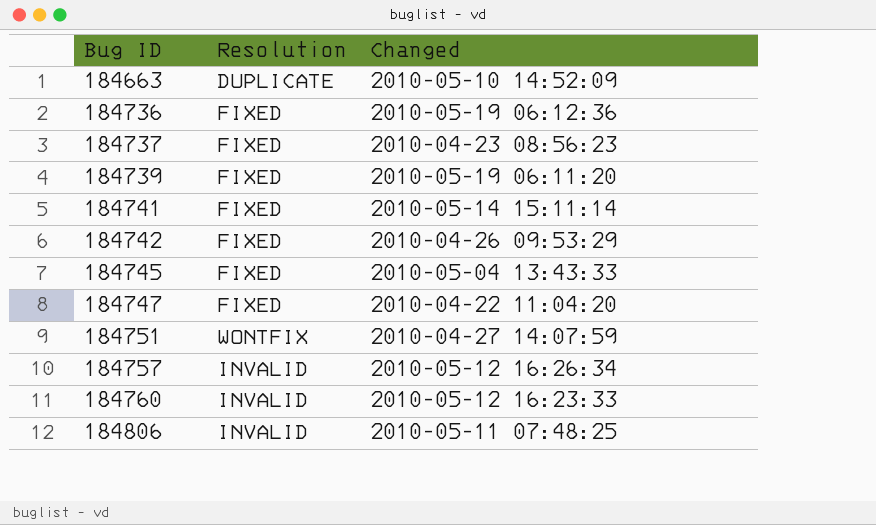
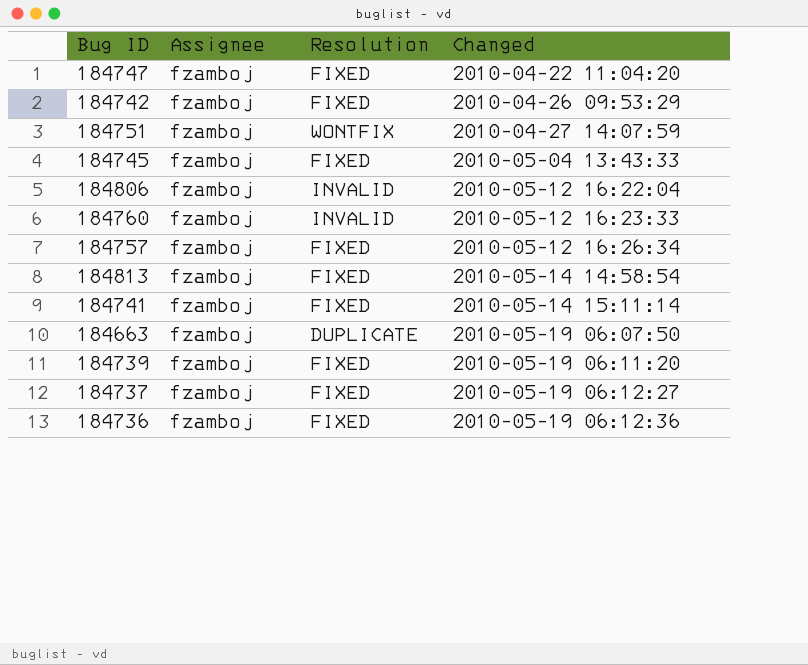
row order: Bug ID ascending -> Changed ascending
column Assignee | position: none -> 2
184806 | Changed: 2010-05-11 07:48:25 -> 2010-05-12 16:22:04
184757 | Resolution: INVALID -> FIXED
row 184813: none -> fzamboj | FIXED | 2010-05-14 14:58:54
184663 | Changed: 2010-05-10 14:52:09 -> 2010-05-19 06:07:50
184737 | Changed: 2010-04-23 08:56:23 -> 2010-05-19 06:12:27

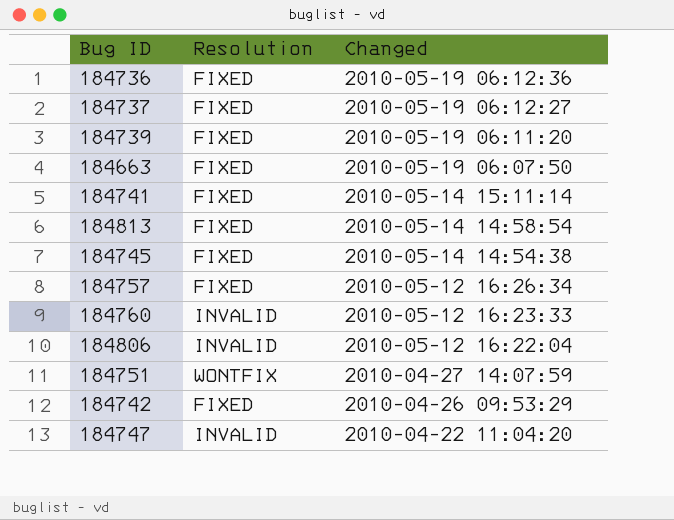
row order: Changed ascending -> Changed descending
column Assignee | position: 2 -> none
184663 | Resolution: DUPLICATE -> FIXED
184745 | Changed: 2010-05-04 13:43:33 -> 2010-05-14 14:54:38
184747 | Resolution: FIXED -> INVALID

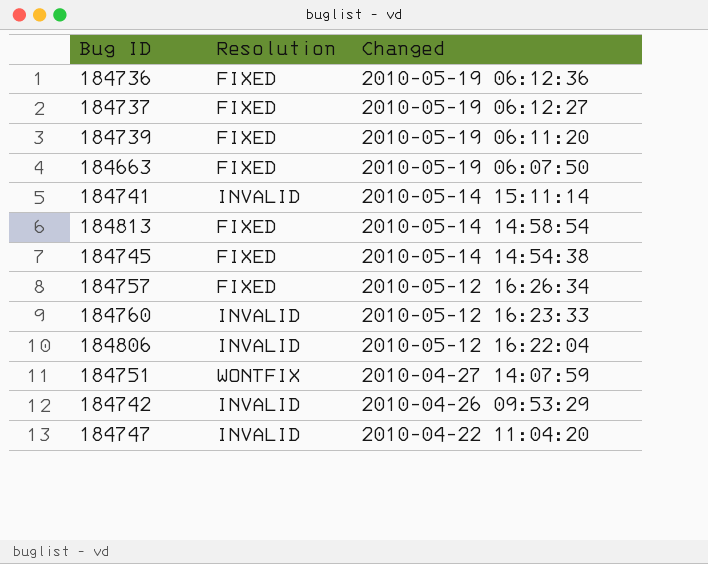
184741 | Resolution: FIXED -> INVALID
184742 | Resolution: FIXED -> INVALID

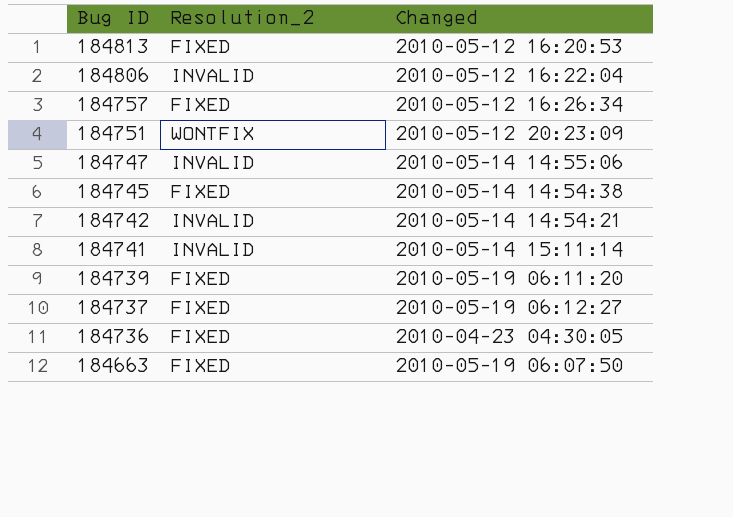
row order: Changed descending -> Bug ID descending
column name: Resolution -> Resolution_2
row 184760: INVALID | 2010-05-12 16:23:33 -> none
184813 | Changed: 2010-05-14 14:58:54 -> 2010-05-12 16:20:53
184751 | Changed: 2010-04-27 14:07:59 -> 2010-05-12 20:23:09
184747 | Changed: 2010-04-22 11:04:20 -> 2010-05-14 14:55:06
184742 | Changed: 2010-04-26 09:53:29 -> 2010-05-14 14:54:21
184736 | Changed: 2010-05-19 06:12:36 -> 2010-04-23 04:30:05

